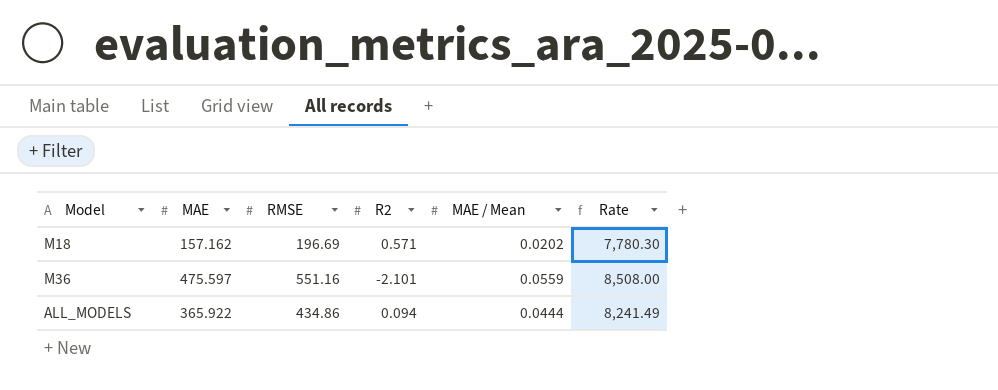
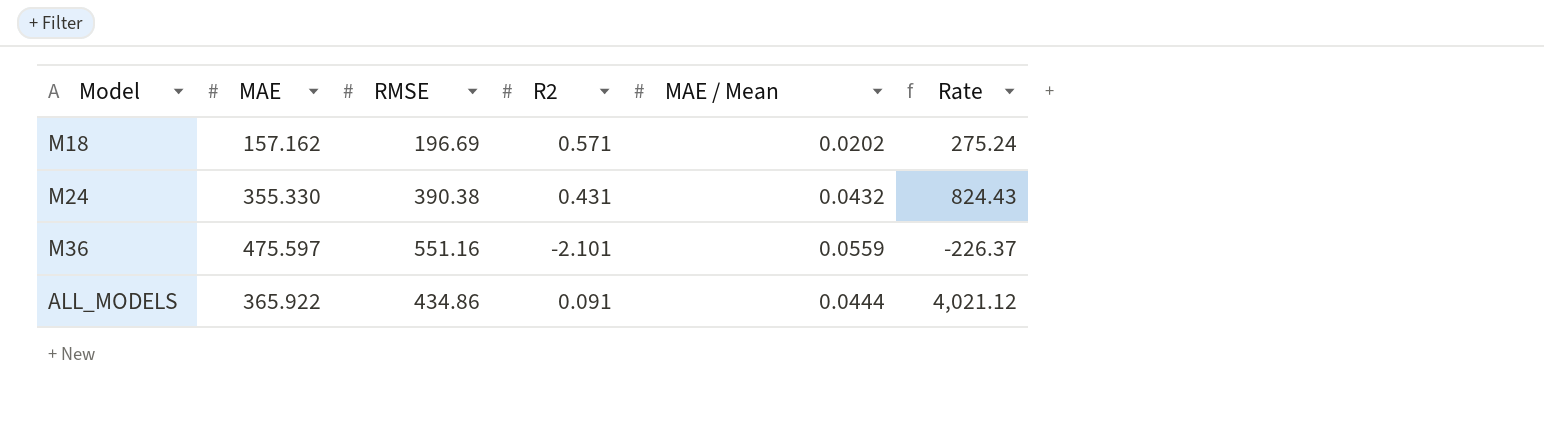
column Rate | formula: [MAE] / [MAE / Mean] -> [MAE] / [R2]
row M24: none -> 355.330 | 390.38 | 0.431 | 0.0432 | 824.43
ALL_MODELS | R2: 0.094 -> 0.091

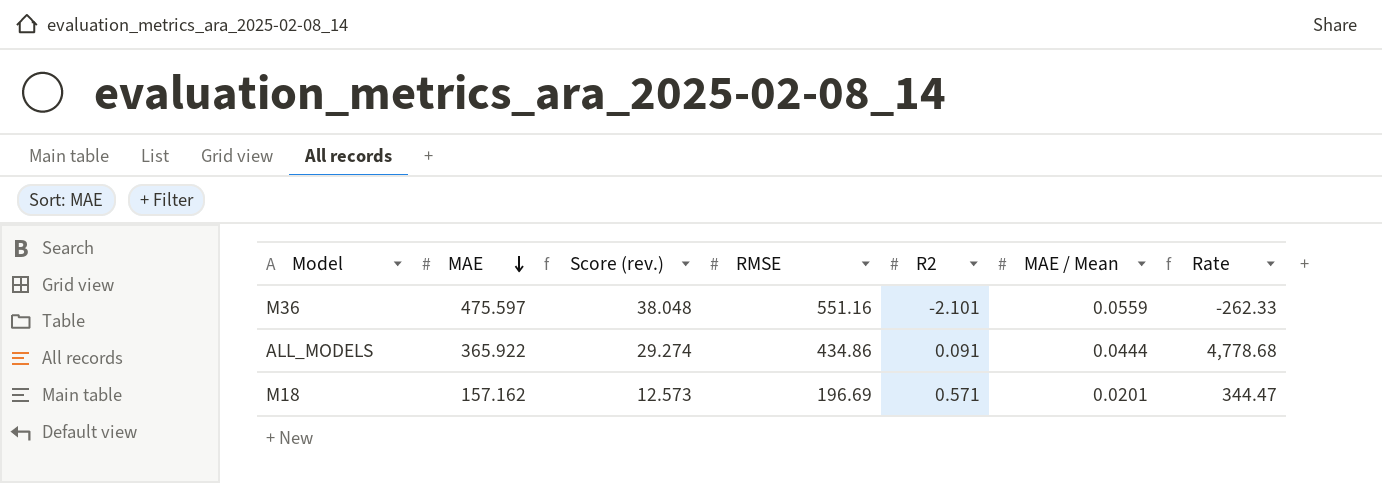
row order: none -> MAE descending
column Score (rev.) | formula: none -> [MAE] * 0.08
column Rate | formula: [MAE] / [R2] -> [RMSE] / [R2]
row M24: 355.330 | 390.38 | 0.431 | 0.0432 | 824.43 -> none
M18 | MAE / Mean: 0.0202 -> 0.0201

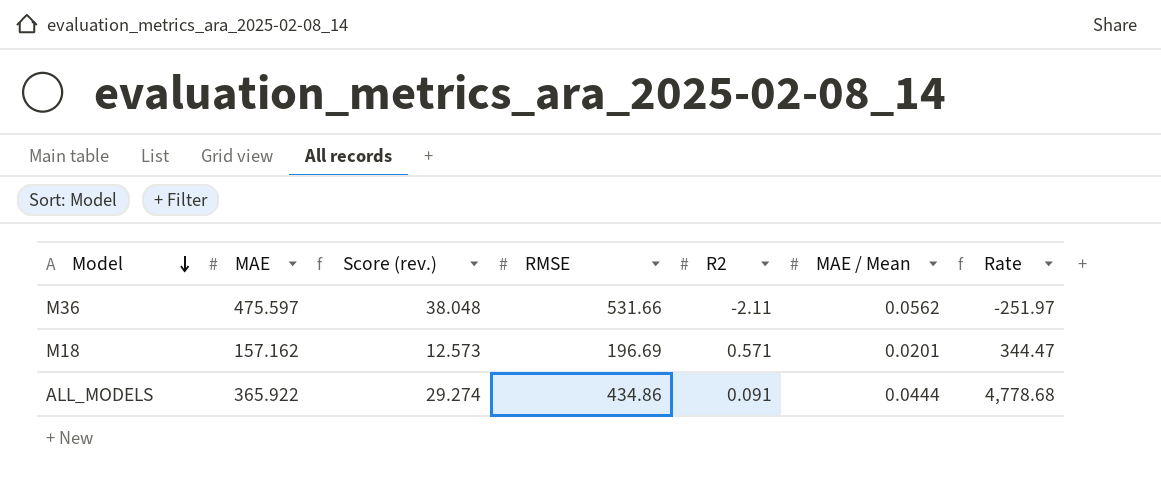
row order: MAE descending -> Model descending
M36 | RMSE: 551.16 -> 531.66
M36 | R2: -2.101 -> -2.11
M36 | MAE / Mean: 0.0559 -> 0.0562
M36 | Rate: -262.33 -> -251.97

